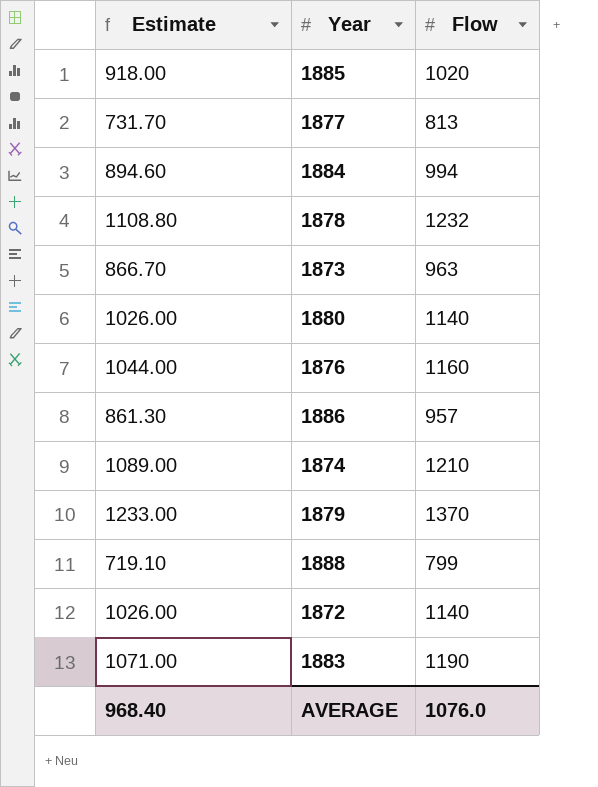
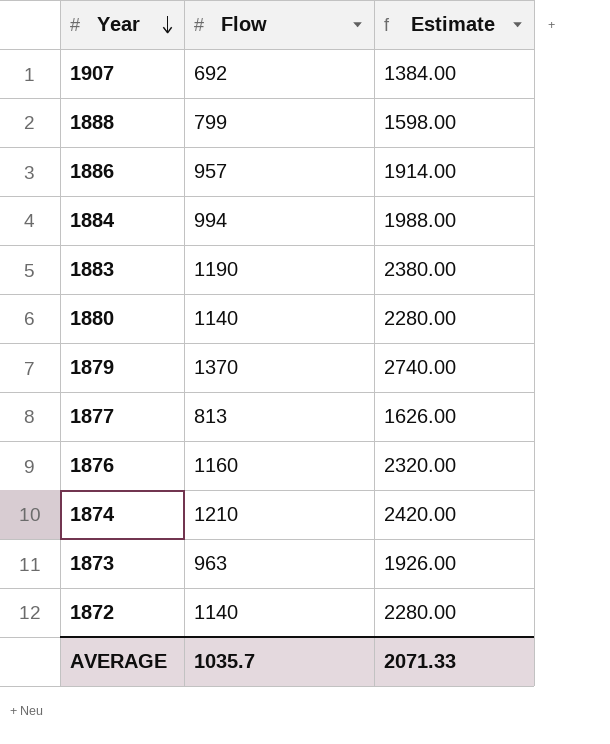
row order: none -> Year descending
column Estimate | formula: [Flow] * 0.9 -> [Flow] * 2
column Estimate | position: 1 -> 3
row 1885: 918.00 | 1020 -> none
row 1878: 1108.80 | 1232 -> none
row 1907: none -> 692 | 1384.00
AVERAGE | Flow: 1076.0 -> 1035.7
AVERAGE | Estimate: 968.40 -> 2071.33

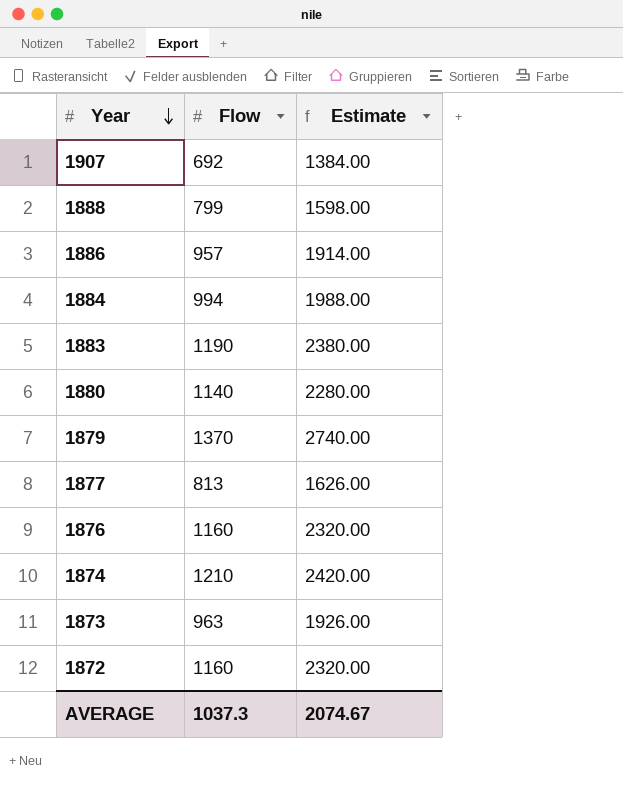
1872 | Flow: 1140 -> 1160
1872 | Estimate: 2280.00 -> 2320.00
AVERAGE | Flow: 1035.7 -> 1037.3
AVERAGE | Estimate: 2071.33 -> 2074.67

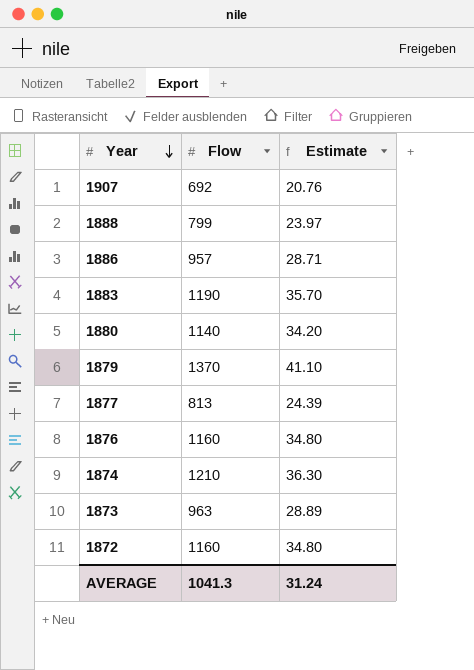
column Estimate | formula: [Flow] * 2 -> [Flow] * 0.03
row 1884: 994 | 1988.00 -> none
AVERAGE | Flow: 1037.3 -> 1041.3
AVERAGE | Estimate: 2074.67 -> 31.24

